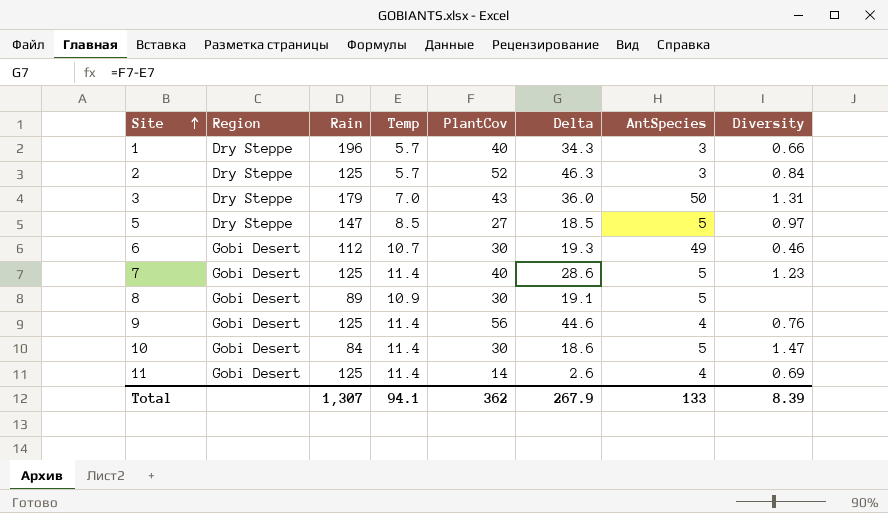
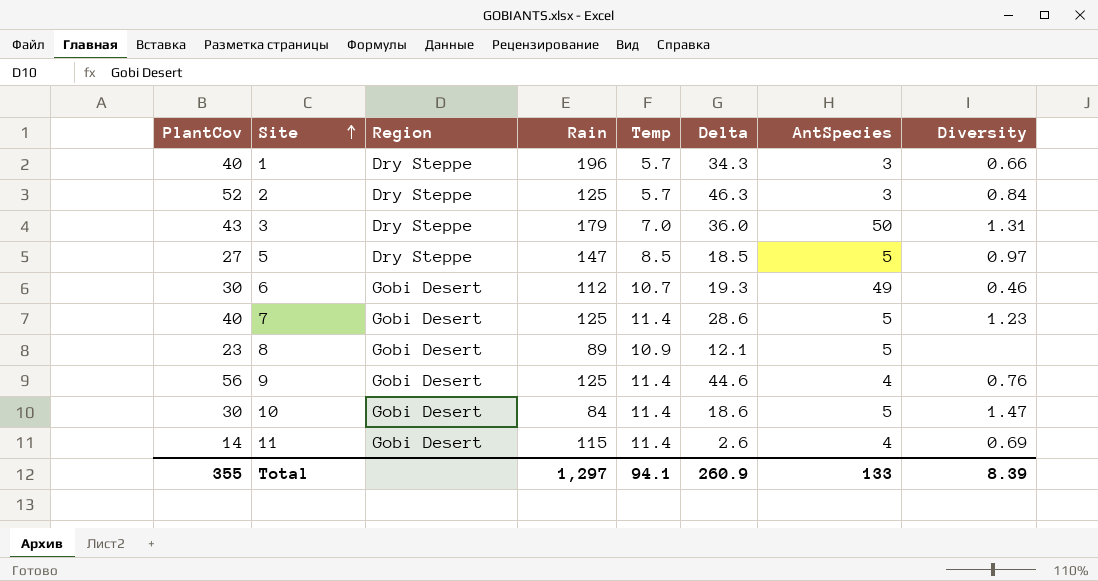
column PlantCov | position: 5 -> 1
8 | PlantCov: 30 -> 23
8 | Delta: 19.1 -> 12.1
11 | Rain: 125 -> 115
Total | PlantCov: 362 -> 355
Total | Rain: 1,307 -> 1,297
Total | Delta: 267.9 -> 260.9

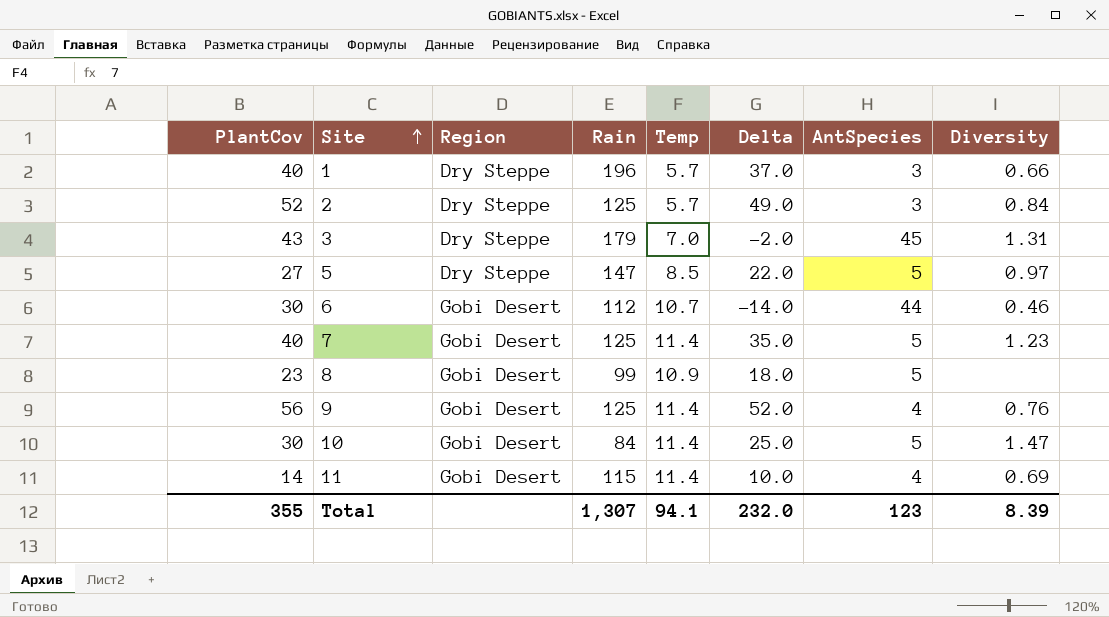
column Delta | formula: [PlantCov] - [Temp] -> [PlantCov] - [AntSpecies]
3 | AntSpecies: 50 -> 45
6 | AntSpecies: 49 -> 44
8 | Rain: 89 -> 99
Total | Rain: 1,297 -> 1,307
Total | Delta: 260.9 -> 232.0
Total | AntSpecies: 133 -> 123

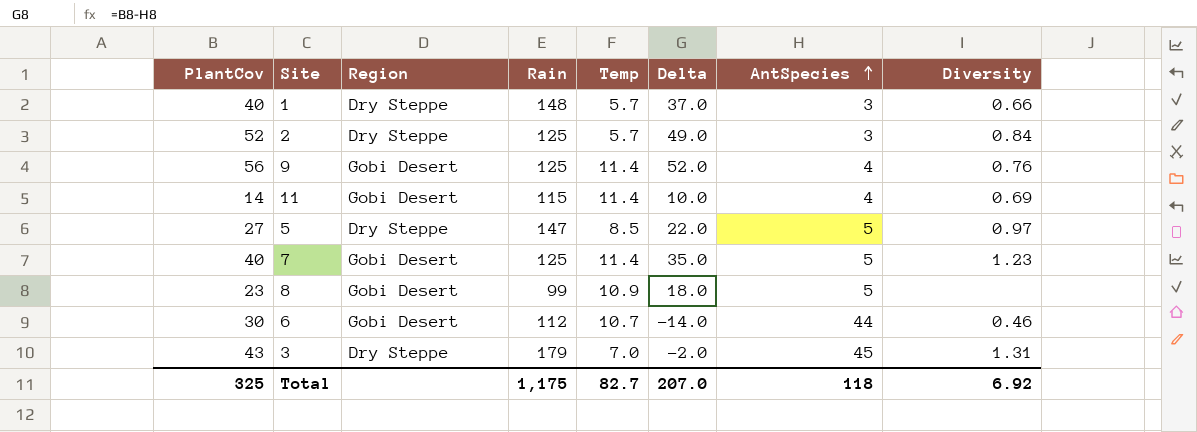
row order: Site ascending -> AntSpecies ascending
row 10: 30 | Gobi Desert | 84 | 11.4 | 25.0 | 5 | 1.47 -> none
1 | Rain: 196 -> 148
Total | PlantCov: 355 -> 325
Total | Rain: 1,307 -> 1,175
Total | Temp: 94.1 -> 82.7
Total | Delta: 232.0 -> 207.0
Total | AntSpecies: 123 -> 118
Total | Diversity: 8.39 -> 6.92

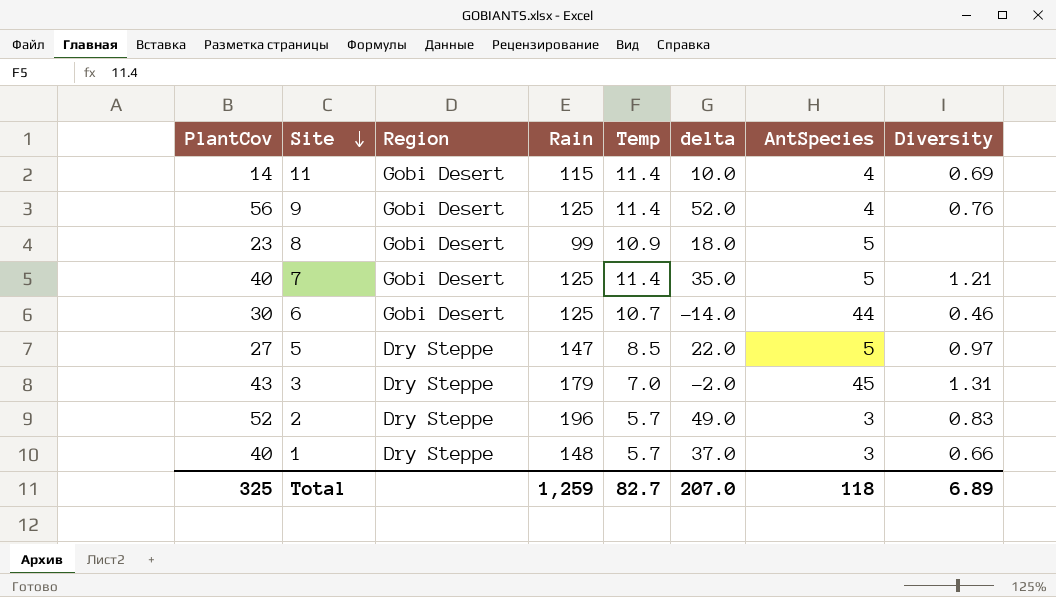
row order: AntSpecies ascending -> Site descending
column name: Delta -> delta
7 | Diversity: 1.23 -> 1.21
6 | Rain: 112 -> 125
2 | Rain: 125 -> 196
2 | Diversity: 0.84 -> 0.83
Total | Rain: 1,175 -> 1,259
Total | Diversity: 6.92 -> 6.89

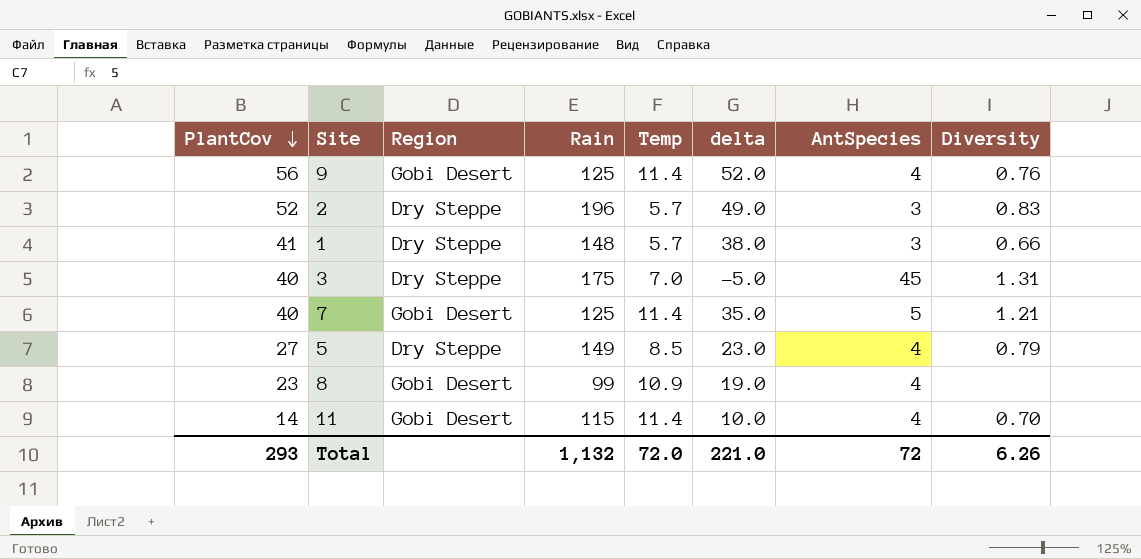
row order: Site descending -> PlantCov descending
row 6: 30 | Gobi Desert | 125 | 10.7 | -14.0 | 44 | 0.46 -> none
1 | PlantCov: 40 -> 41
1 | delta: 37.0 -> 38.0
3 | PlantCov: 43 -> 40
3 | Rain: 179 -> 175
3 | delta: -2.0 -> -5.0
5 | Rain: 147 -> 149
5 | delta: 22.0 -> 23.0
5 | AntSpecies: 5 -> 4
5 | Diversity: 0.97 -> 0.79
8 | delta: 18.0 -> 19.0
8 | AntSpecies: 5 -> 4
11 | Diversity: 0.69 -> 0.70
Total | PlantCov: 325 -> 293
Total | Rain: 1,259 -> 1,132
Total | Temp: 82.7 -> 72.0
Total | delta: 207.0 -> 221.0
Total | AntSpecies: 118 -> 72
Total | Diversity: 6.89 -> 6.26

